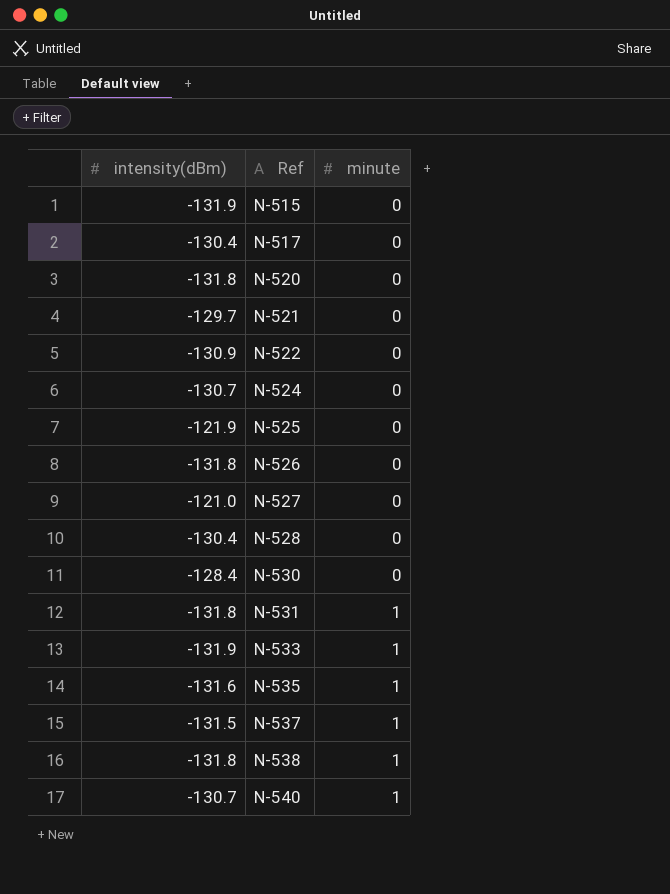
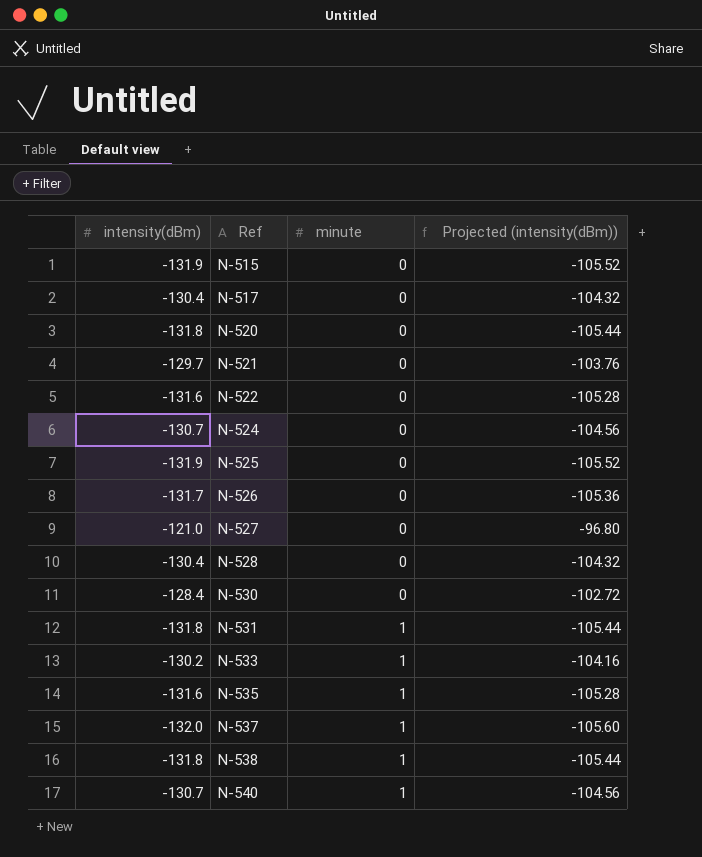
column Projected (intensity(dBm)) | formula: none -> [intensity(dBm)] * 0.8
N-522 | intensity(dBm): -130.9 -> -131.6
N-525 | intensity(dBm): -121.9 -> -131.9
N-526 | intensity(dBm): -131.8 -> -131.7
N-533 | intensity(dBm): -131.9 -> -130.2
N-537 | intensity(dBm): -131.5 -> -132.0

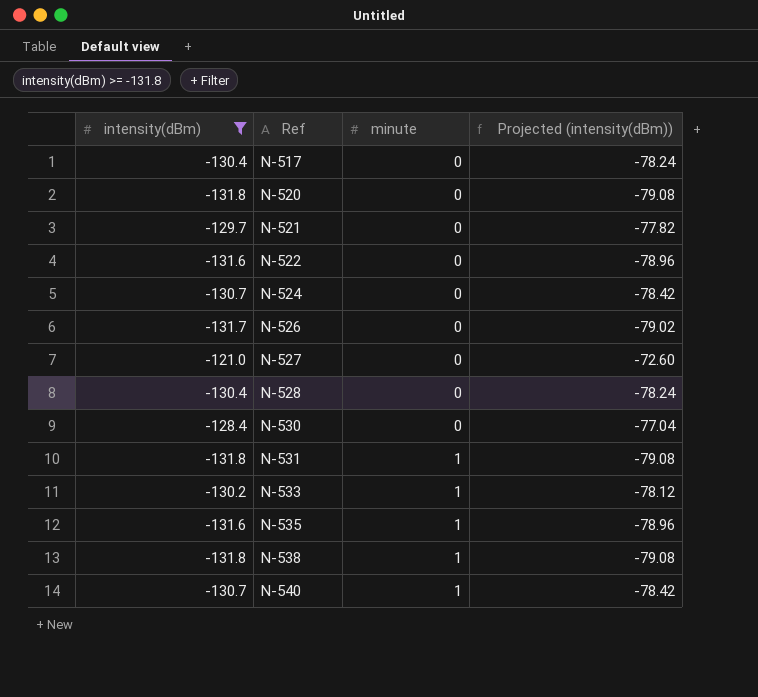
filter: none -> intensity(dBm) >= -131.8
column Projected (intensity(dBm)) | formula: [intensity(dBm)] * 0.8 -> [intensity(dBm)] * 0.6

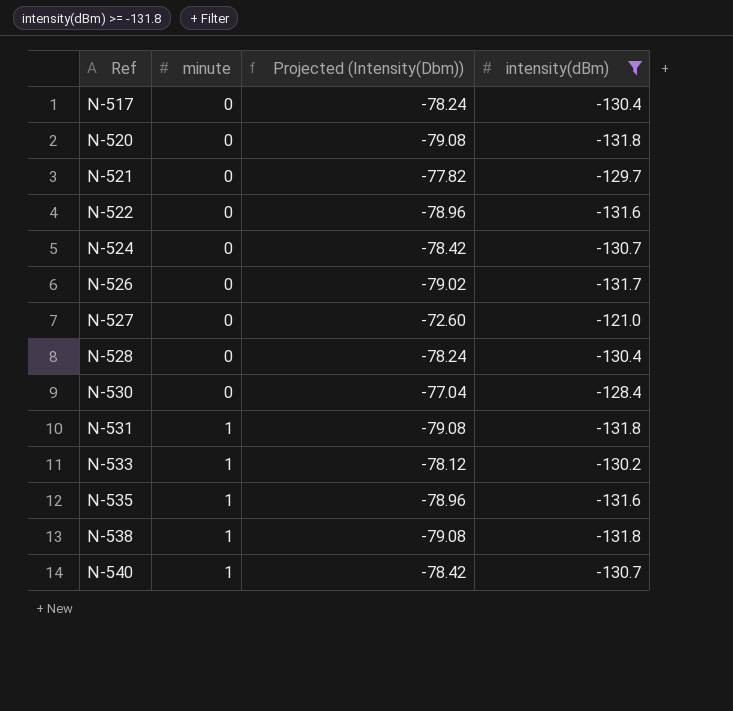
column name: Projected (intensity(dBm)) -> Projected (Intensity(Dbm))
column intensity(dBm) | position: 1 -> 4

